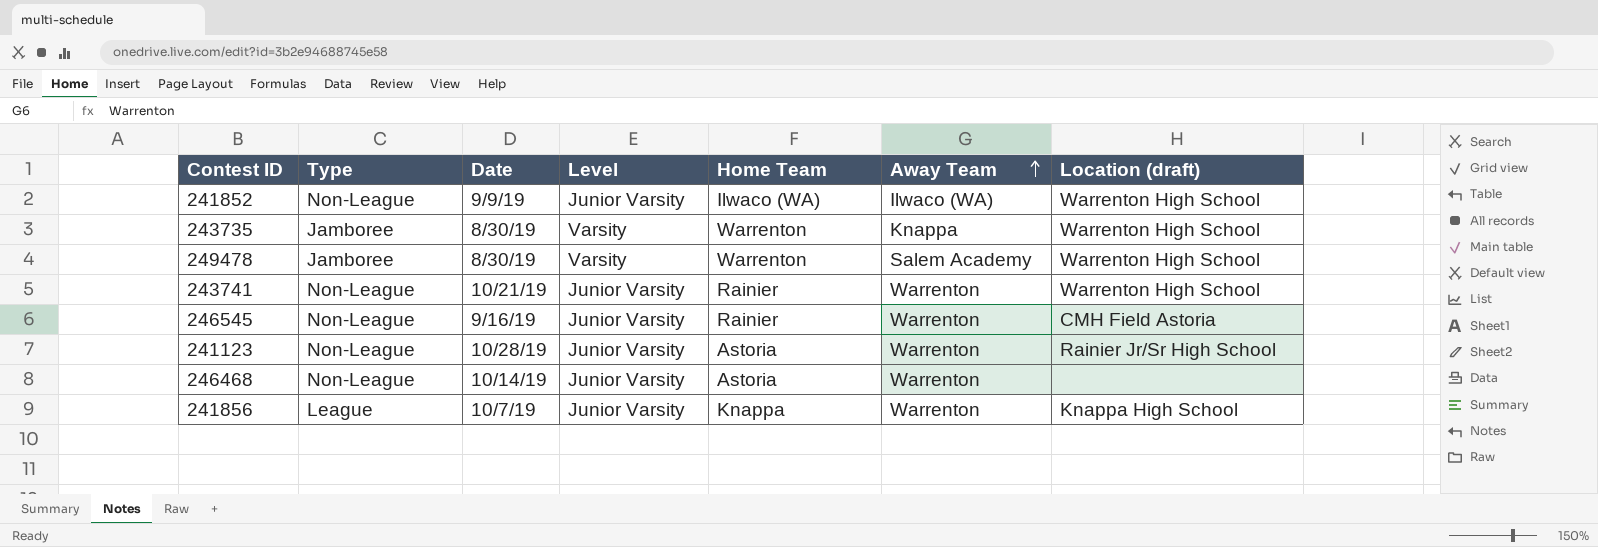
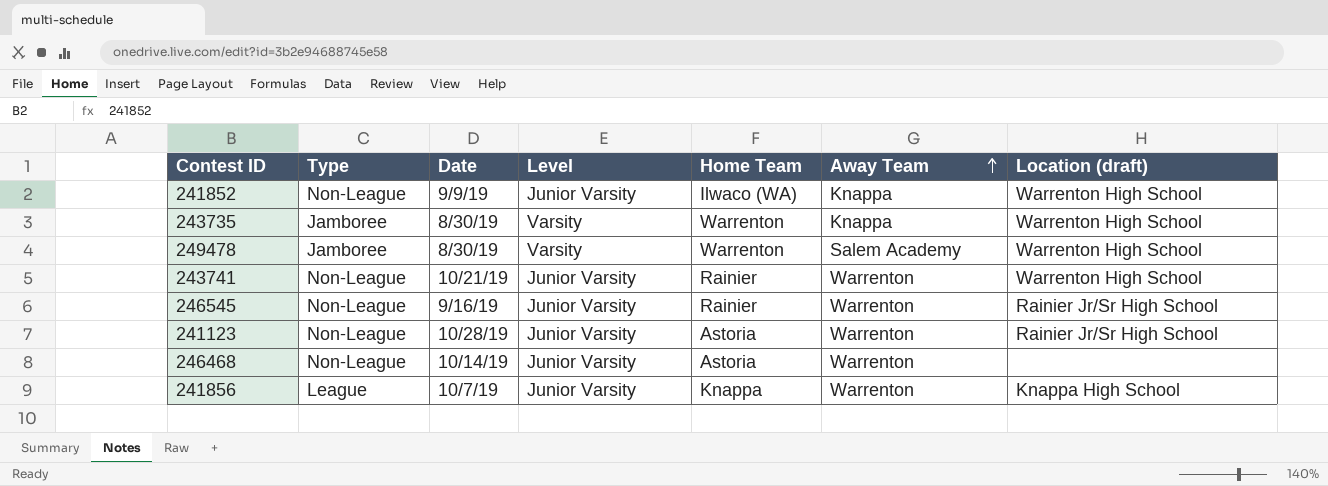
241852 | Away Team: Ilwaco (WA) -> Knappa
246545 | Location (draft): CMH Field Astoria -> Rainier Jr/Sr High School

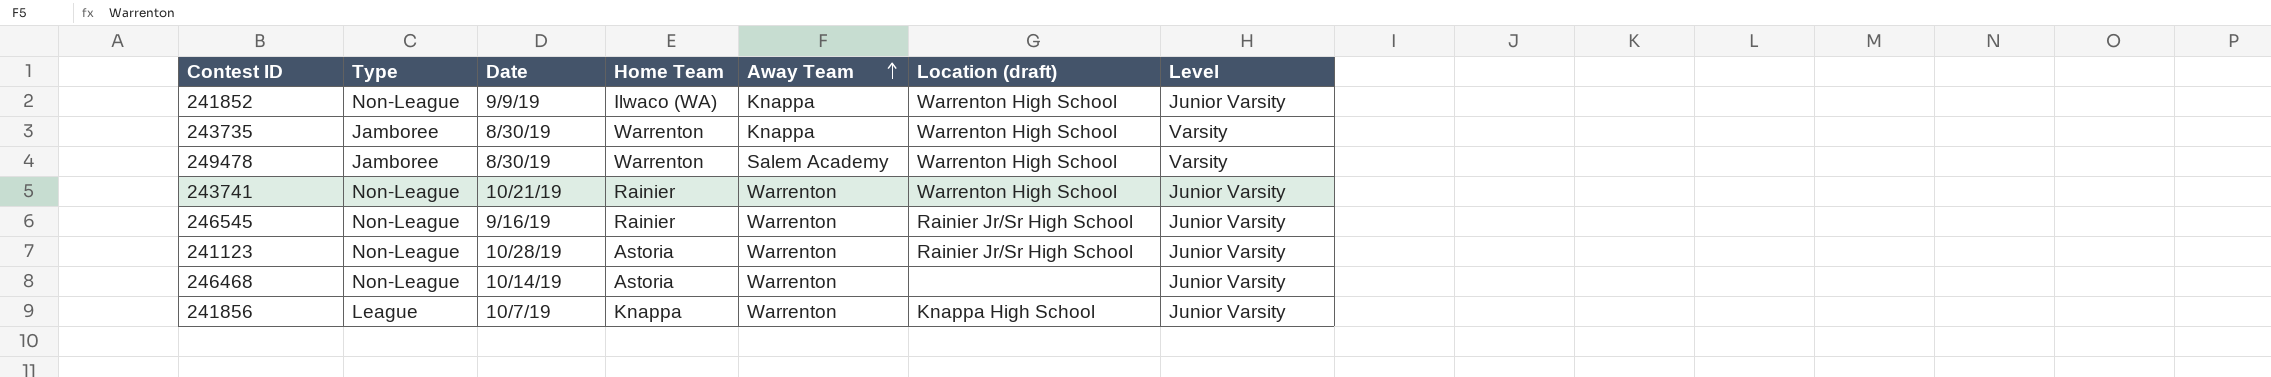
column Level | position: 4 -> 7

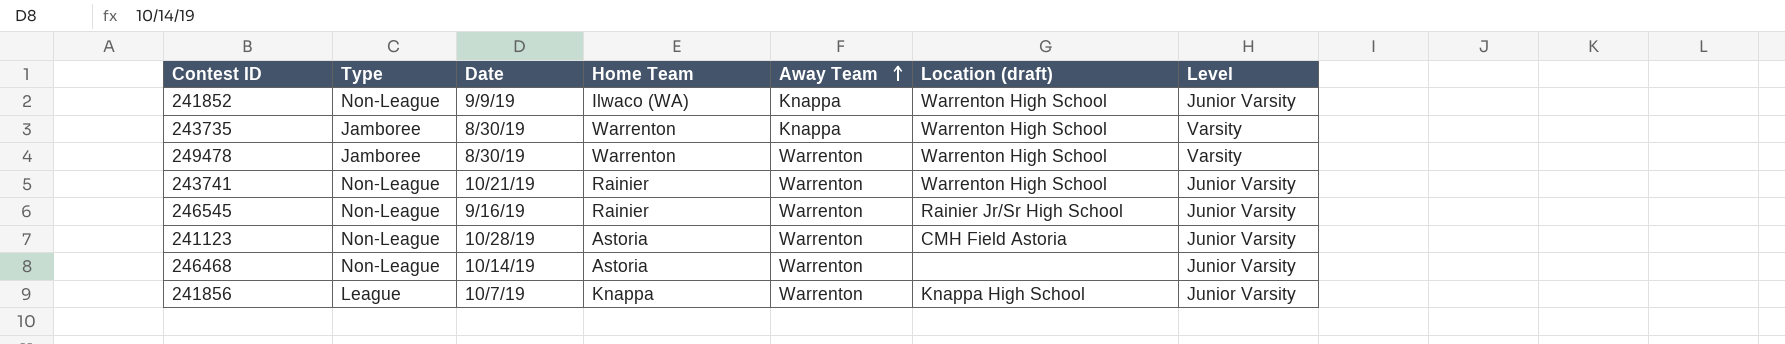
249478 | Away Team: Salem Academy -> Warrenton
241123 | Location (draft): Rainier Jr/Sr High School -> CMH Field Astoria

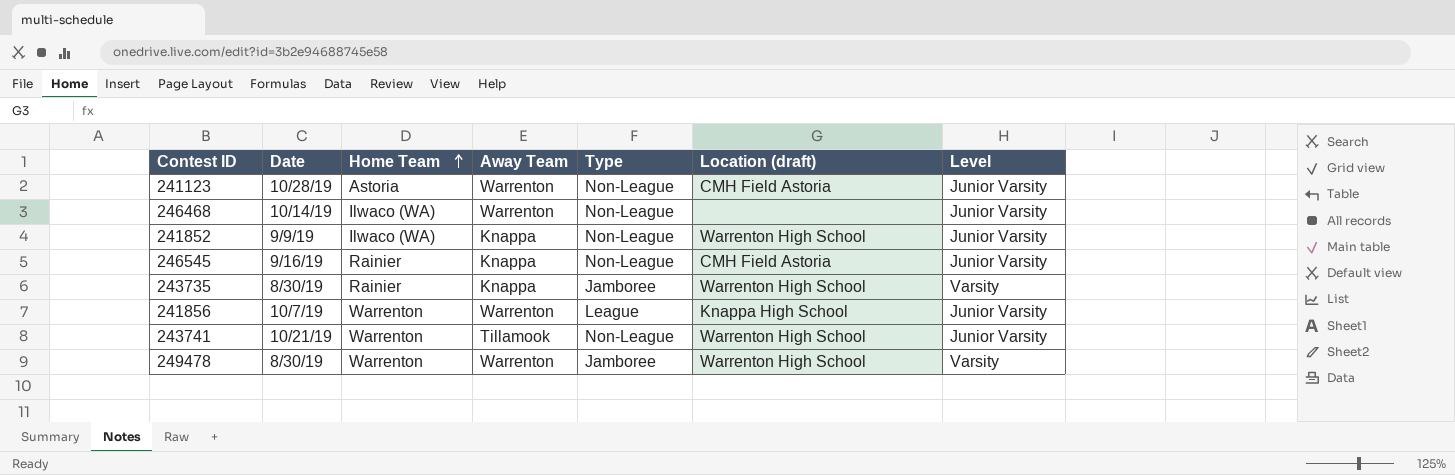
row order: Away Team ascending -> Home Team ascending
column Type | position: 2 -> 5
246468 | Home Team: Astoria -> Ilwaco (WA)
246545 | Away Team: Warrenton -> Knappa
246545 | Location (draft): Rainier Jr/Sr High School -> CMH Field Astoria
243735 | Home Team: Warrenton -> Rainier
241856 | Home Team: Knappa -> Warrenton
243741 | Home Team: Rainier -> Warrenton
243741 | Away Team: Warrenton -> Tillamook

